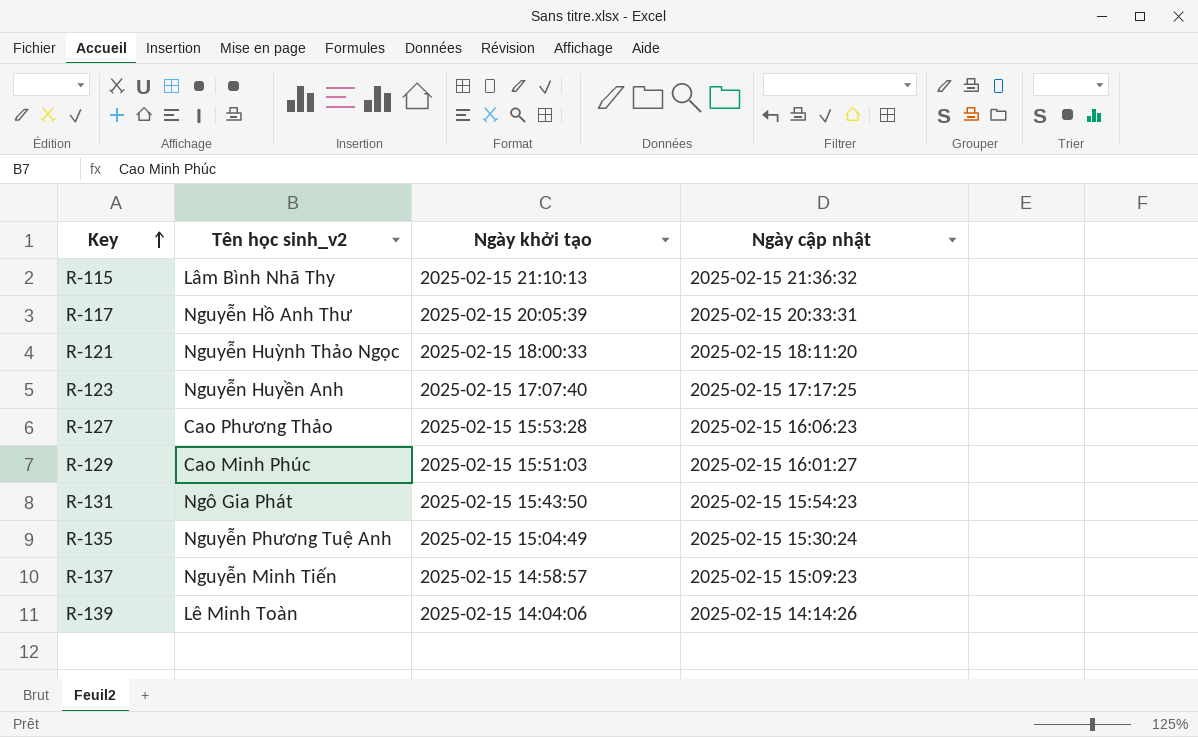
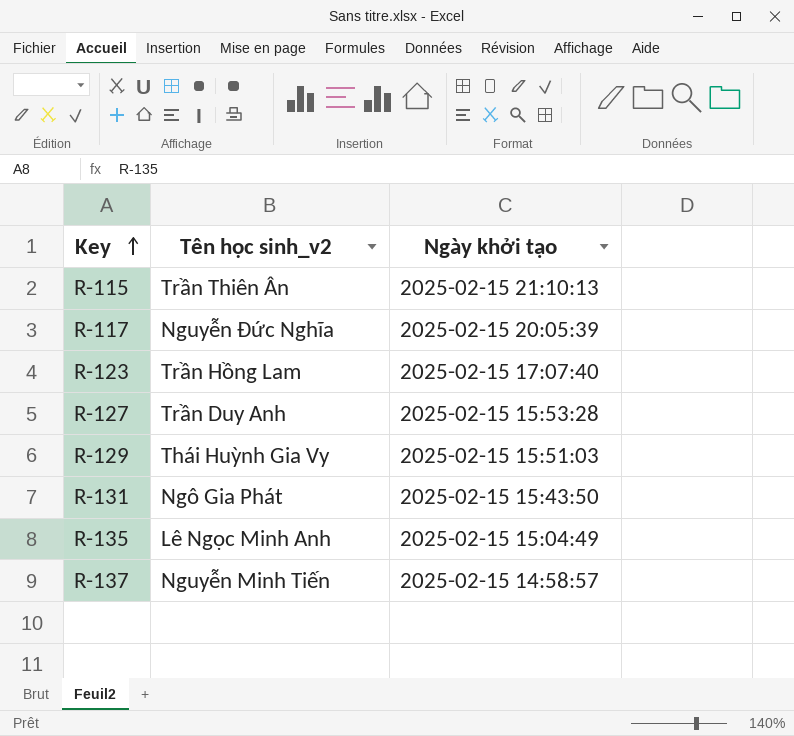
column Ngày cập nhật | position: 4 -> none
row R-121: Nguyễn Huỳnh Thảo Ngọc | 2025-02-15 18:00:33 | 2025-02-15 18:11:20 -> none
row R-139: Lê Minh Toàn | 2025-02-15 14:04:06 | 2025-02-15 14:14:26 -> none
R-115 | Tên học sinh_v2: Lâm Bình Nhã Thy -> Trần Thiên Ân
R-117 | Tên học sinh_v2: Nguyễn Hồ Anh Thư -> Nguyễn Đức Nghĩa
R-123 | Tên học sinh_v2: Nguyễn Huyền Anh -> Trần Hồng Lam
R-127 | Tên học sinh_v2: Cao Phương Thảo -> Trần Duy Anh
R-129 | Tên học sinh_v2: Cao Minh Phúc -> Thái Huỳnh Gia Vy
R-135 | Tên học sinh_v2: Nguyễn Phương Tuệ Anh -> Lê Ngọc Minh Anh

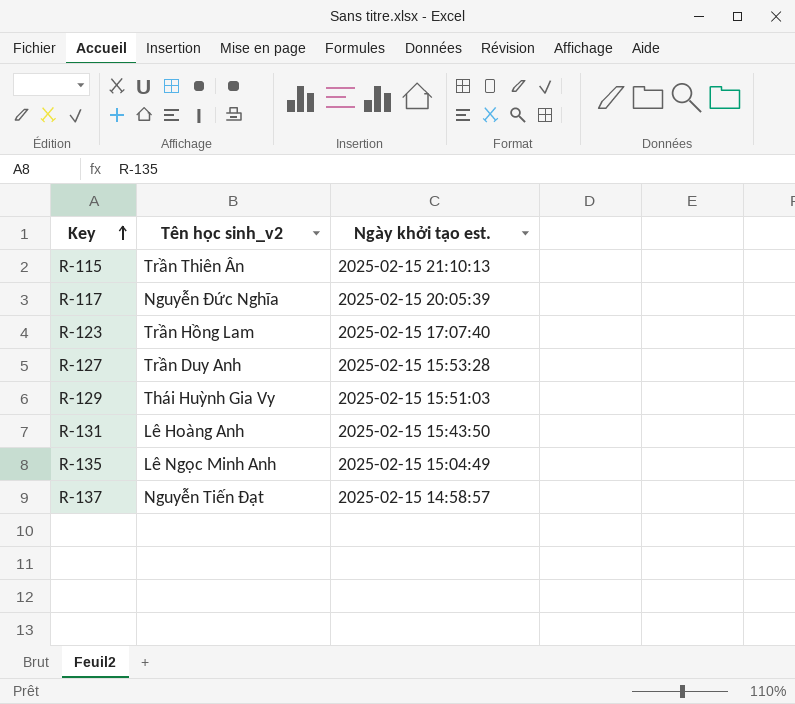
column name: Ngày khởi tạo -> Ngày khởi tạo est.
R-131 | Tên học sinh_v2: Ngô Gia Phát -> Lê Hoàng Anh
R-137 | Tên học sinh_v2: Nguyễn Minh Tiến -> Nguyễn Tiến Đạt

